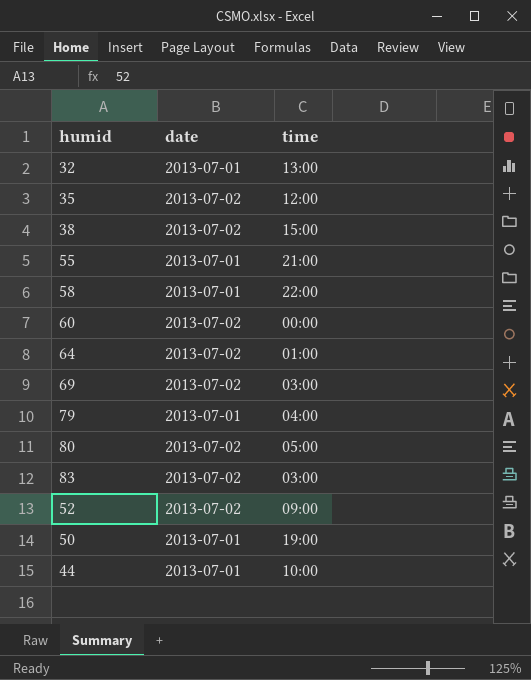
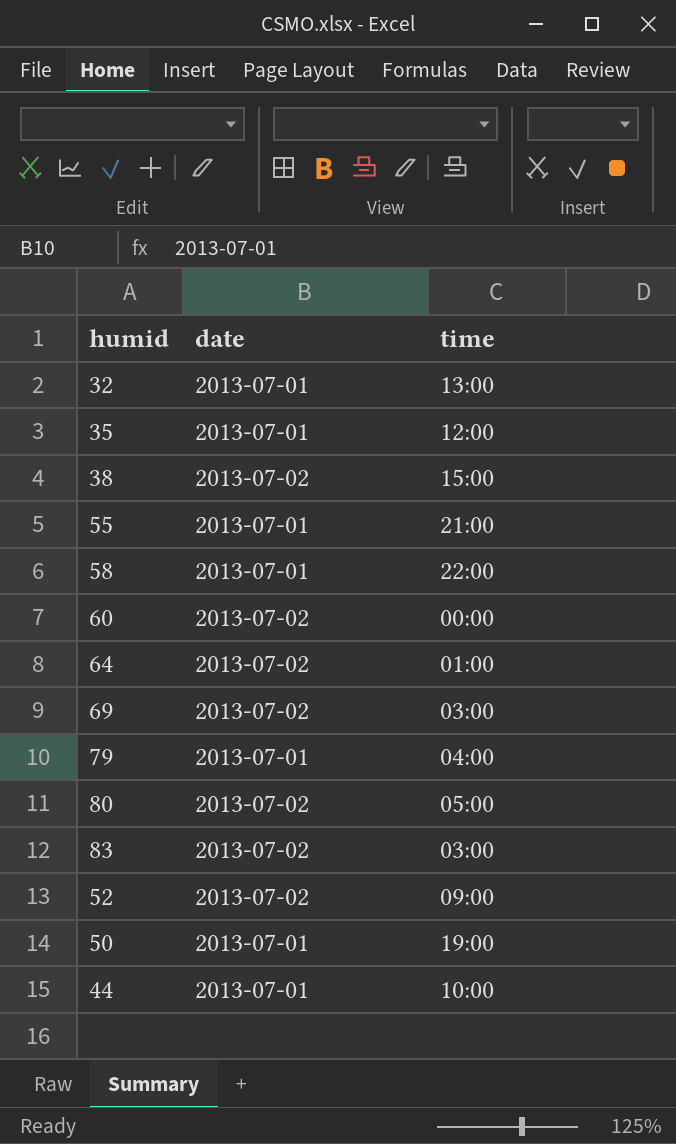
35 | date: 2013-07-02 -> 2013-07-01

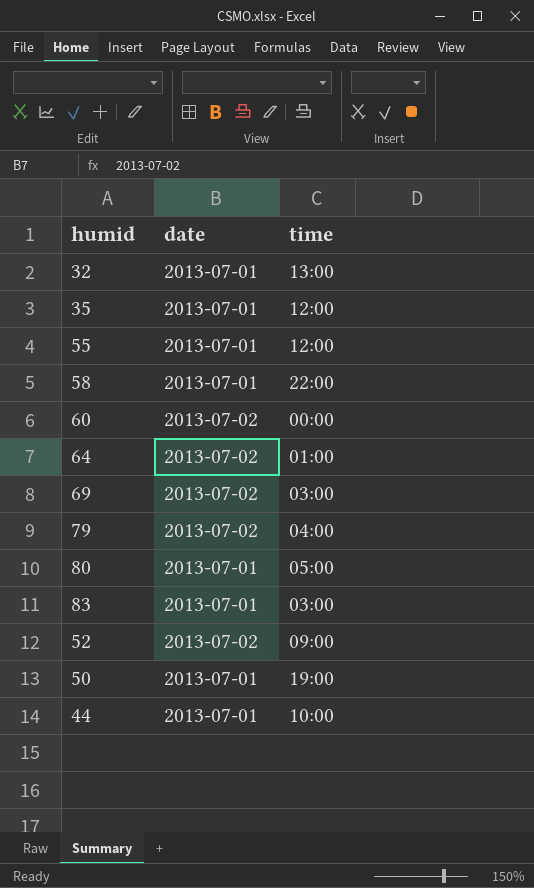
row 38: 2013-07-02 | 15:00 -> none
55 | time: 21:00 -> 12:00
79 | date: 2013-07-01 -> 2013-07-02
80 | date: 2013-07-02 -> 2013-07-01
83 | date: 2013-07-02 -> 2013-07-01

